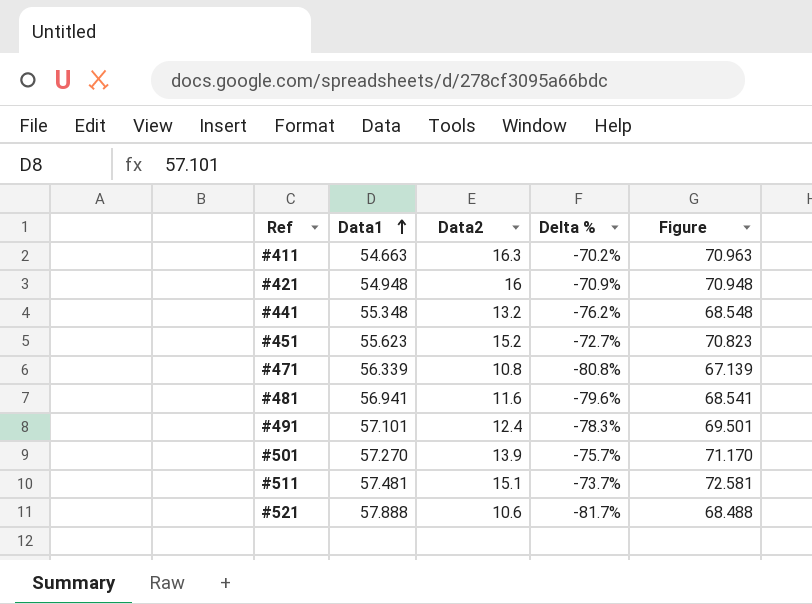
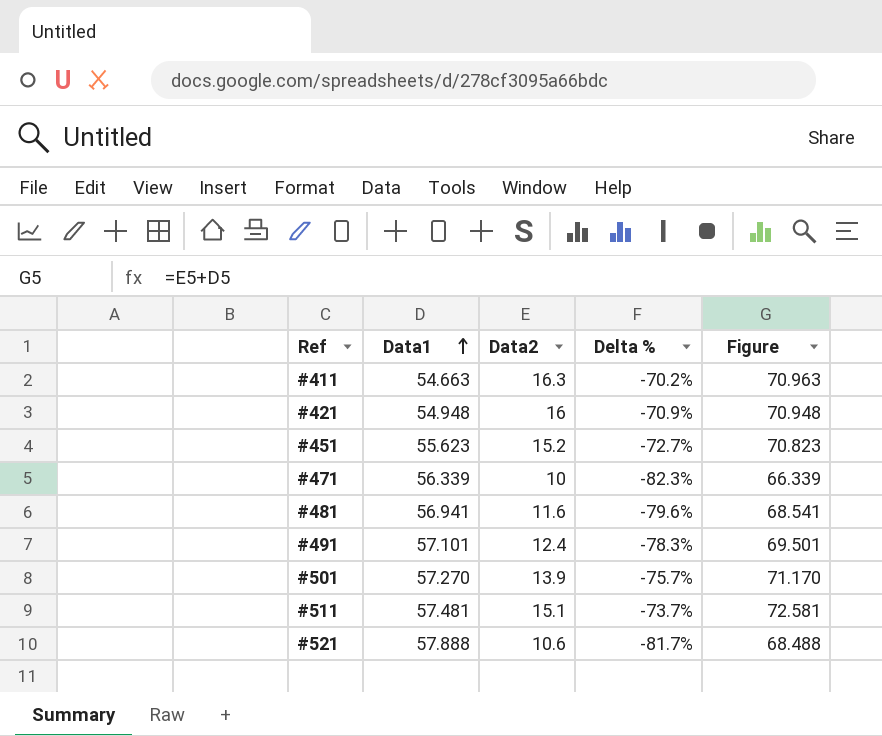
row #441: 55.348 | 13.2 | -76.2% | 68.548 -> none
#471 | Data2: 10.8 -> 10
#471 | Delta %: -80.8% -> -82.3%
#471 | Figure: 67.139 -> 66.339

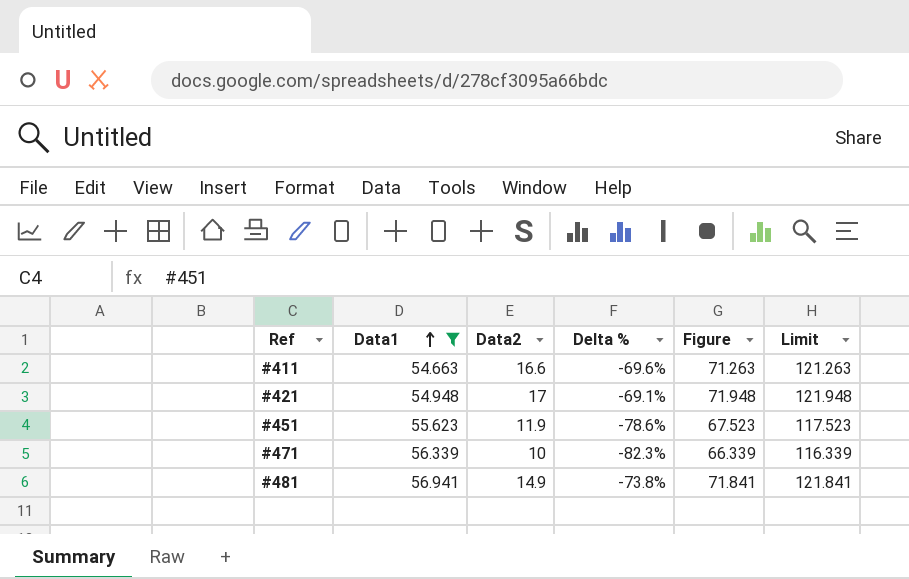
filter: none -> Data1 <= 56.941
column Limit | formula: none -> [Figure] + 50
#411 | Data2: 16.3 -> 16.6
#411 | Delta %: -70.2% -> -69.6%
#411 | Figure: 70.963 -> 71.263
#421 | Data2: 16 -> 17
#421 | Delta %: -70.9% -> -69.1%
#421 | Figure: 70.948 -> 71.948
#451 | Data2: 15.2 -> 11.9
#451 | Delta %: -72.7% -> -78.6%
#451 | Figure: 70.823 -> 67.523
#481 | Data2: 11.6 -> 14.9
#481 | Delta %: -79.6% -> -73.8%
#481 | Figure: 68.541 -> 71.841

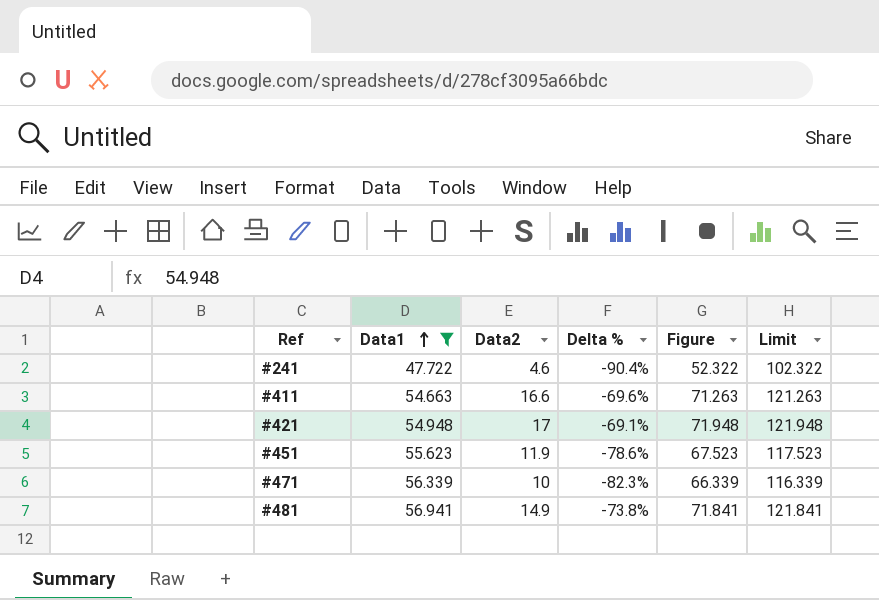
row #241: none -> 47.722 | 4.6 | -90.4% | 52.322 | 102.322

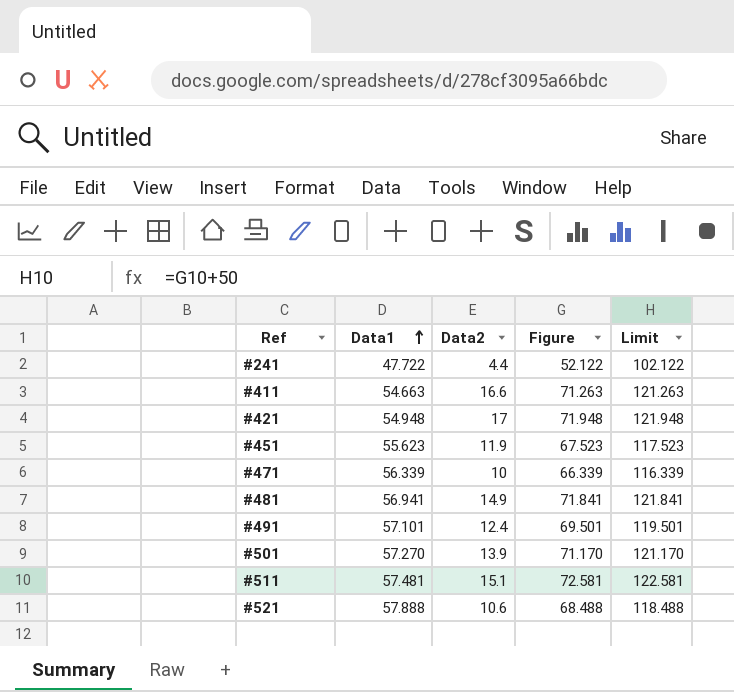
filter: Data1 <= 56.941 -> none
column Delta % | formula: ([Data2] - [Data1]) / [Data1] -> none
#241 | Data2: 4.6 -> 4.4
#241 | Figure: 52.322 -> 52.122
#241 | Limit: 102.322 -> 102.122

